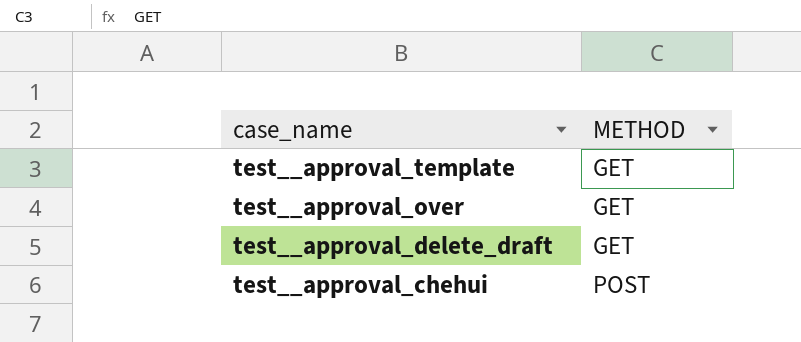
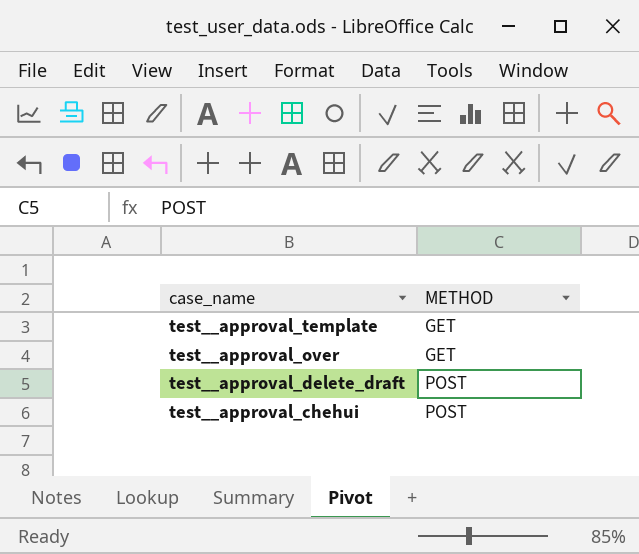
test__approval_delete_draft | METHOD: GET -> POST

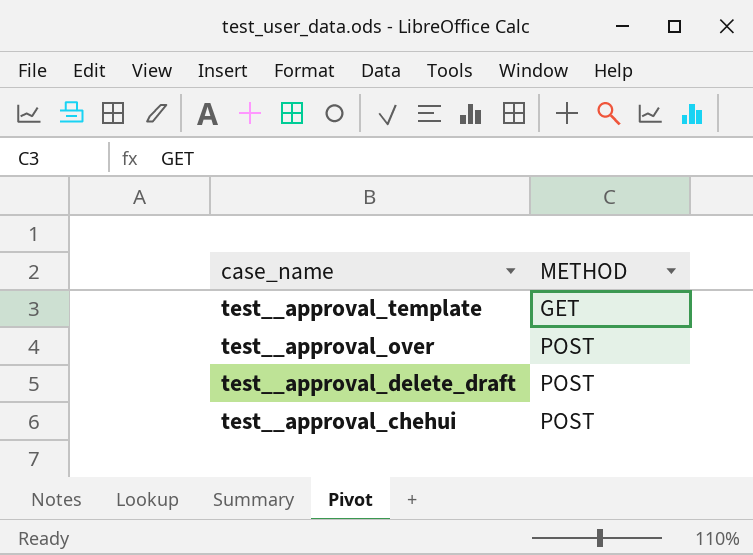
test__approval_over | METHOD: GET -> POST

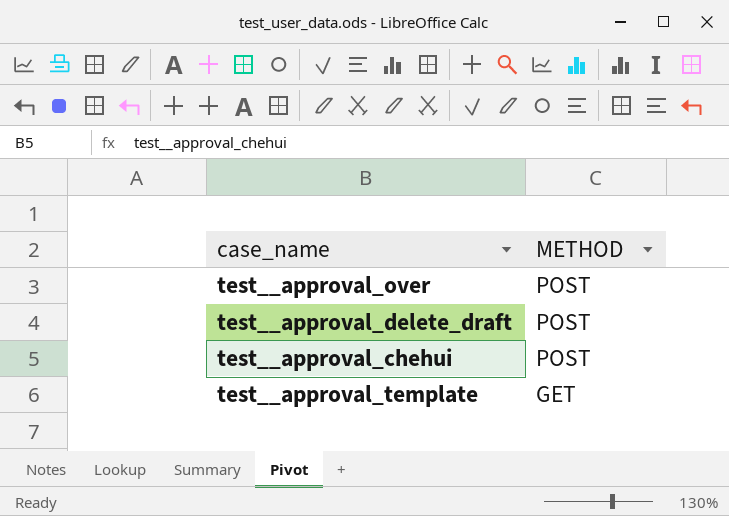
row order: case_name descending -> METHOD descending

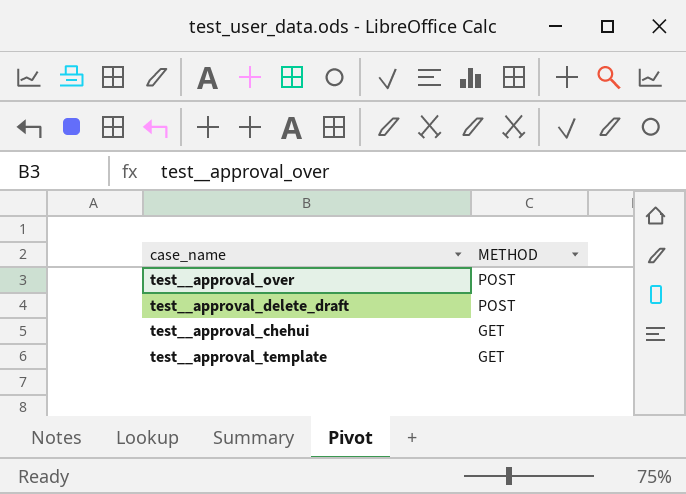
test__approval_chehui | METHOD: POST -> GET

